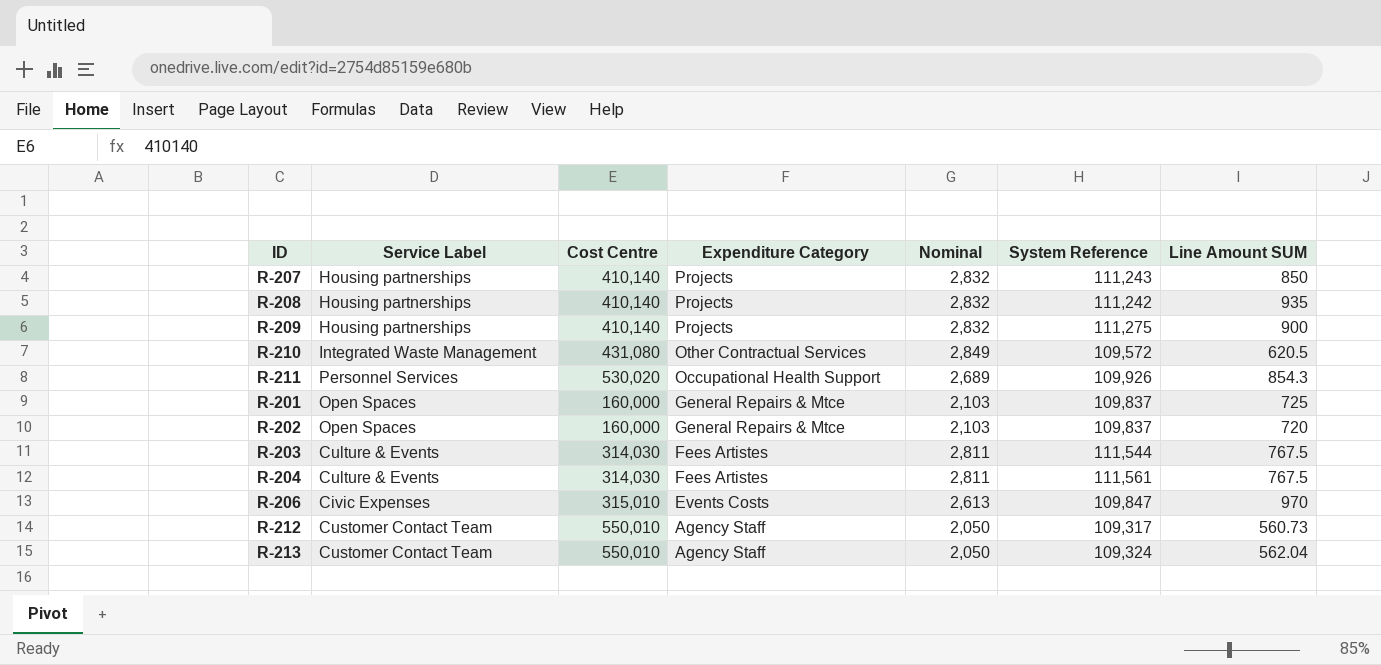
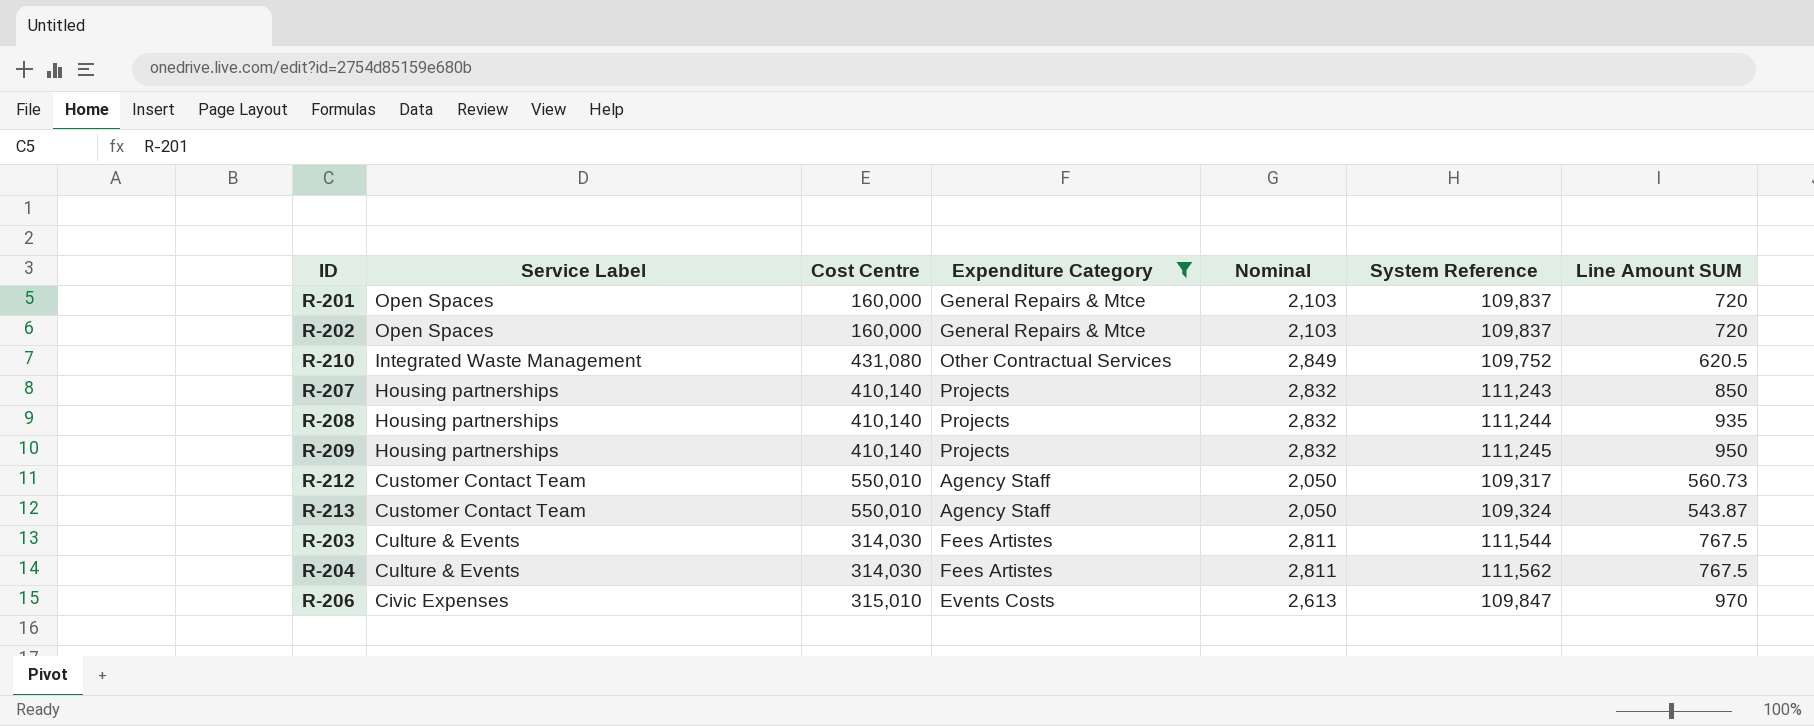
filter: none -> Expenditure Category != Occupational Health Support
row order: Expenditure Category descending -> Service Label descending
R-201 | Line Amount SUM: 725 -> 720
R-210 | System Reference: 109,572 -> 109,752
R-208 | System Reference: 111,242 -> 111,244
R-209 | System Reference: 111,275 -> 111,245
R-209 | Line Amount SUM: 900 -> 950
R-213 | Line Amount SUM: 562.04 -> 543.87
R-204 | System Reference: 111,561 -> 111,562

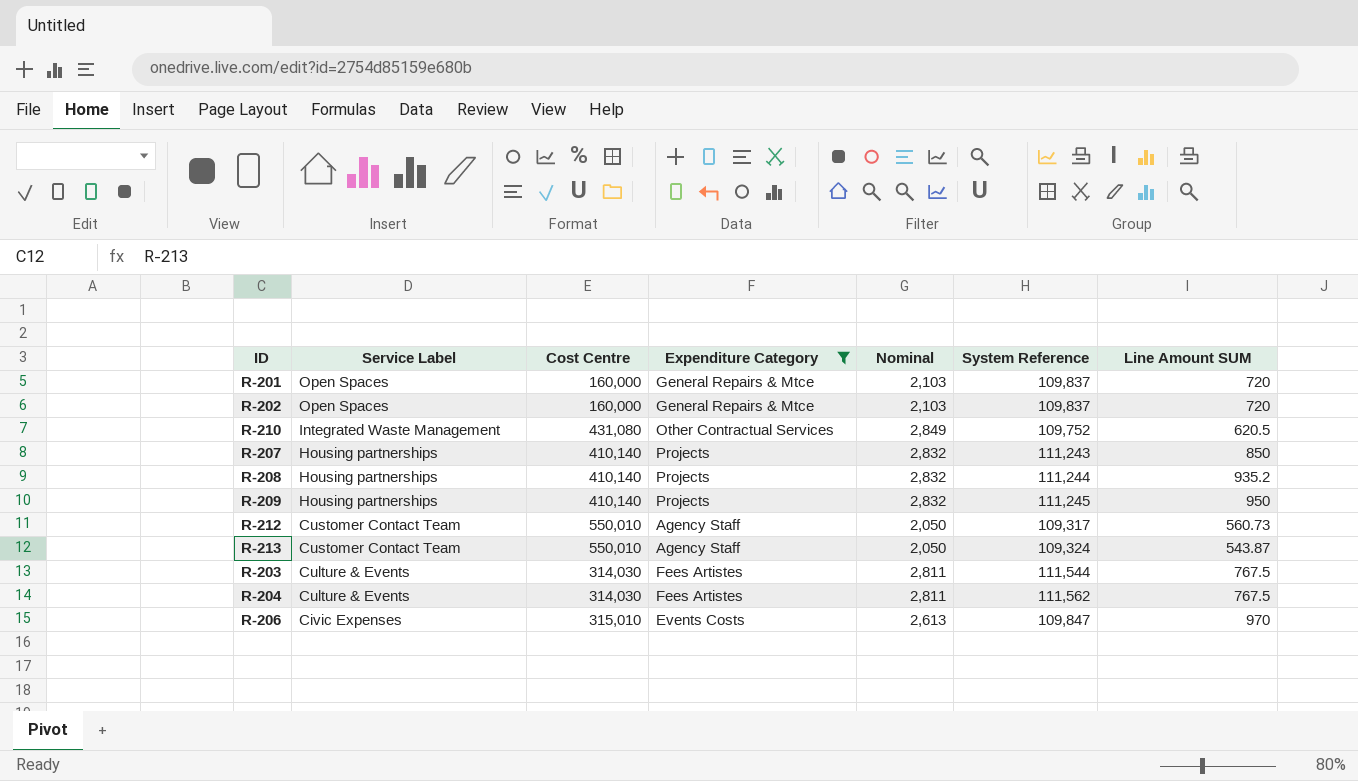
R-208 | Line Amount SUM: 935 -> 935.2

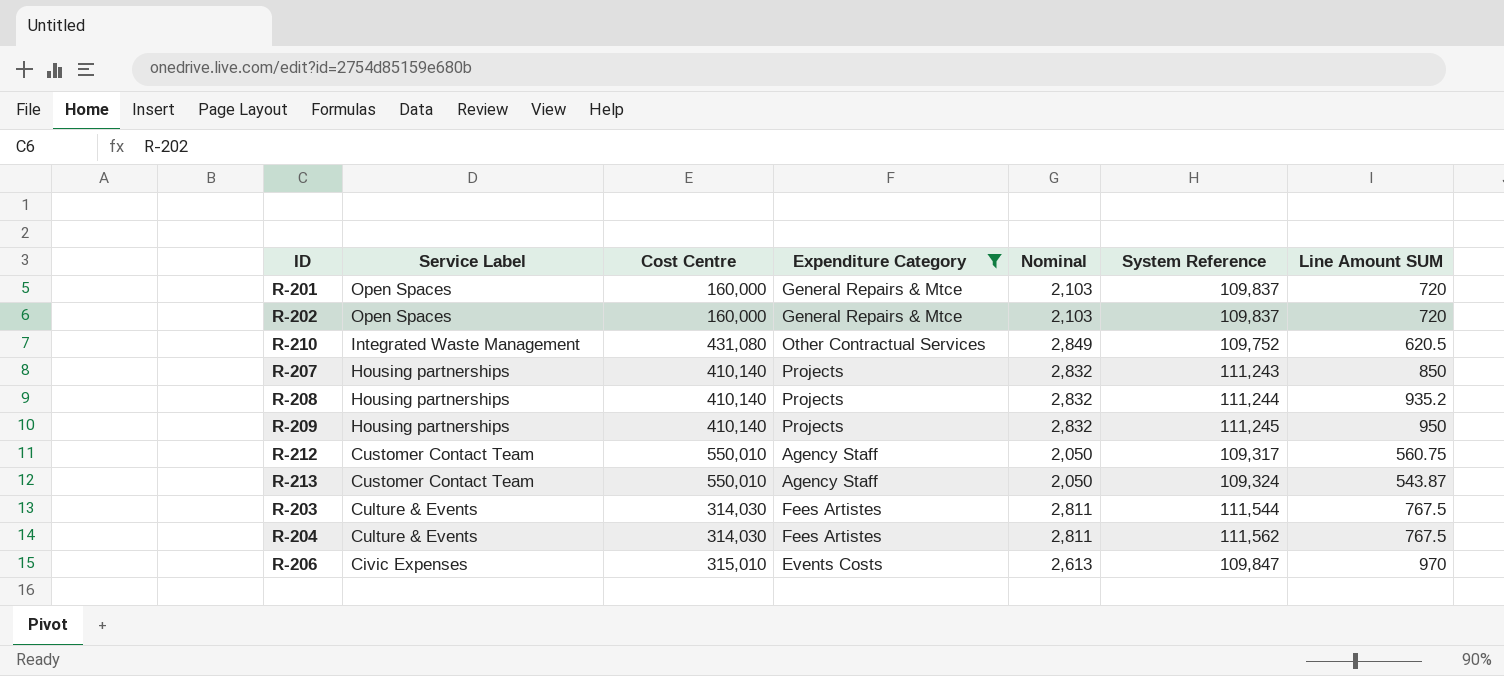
R-212 | Line Amount SUM: 560.73 -> 560.75

